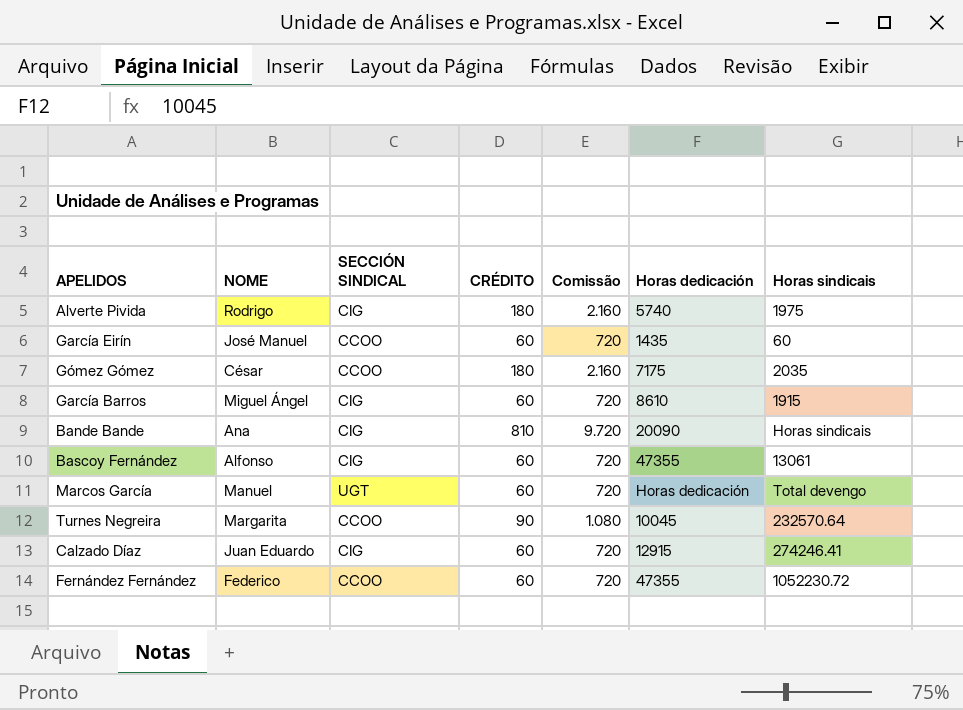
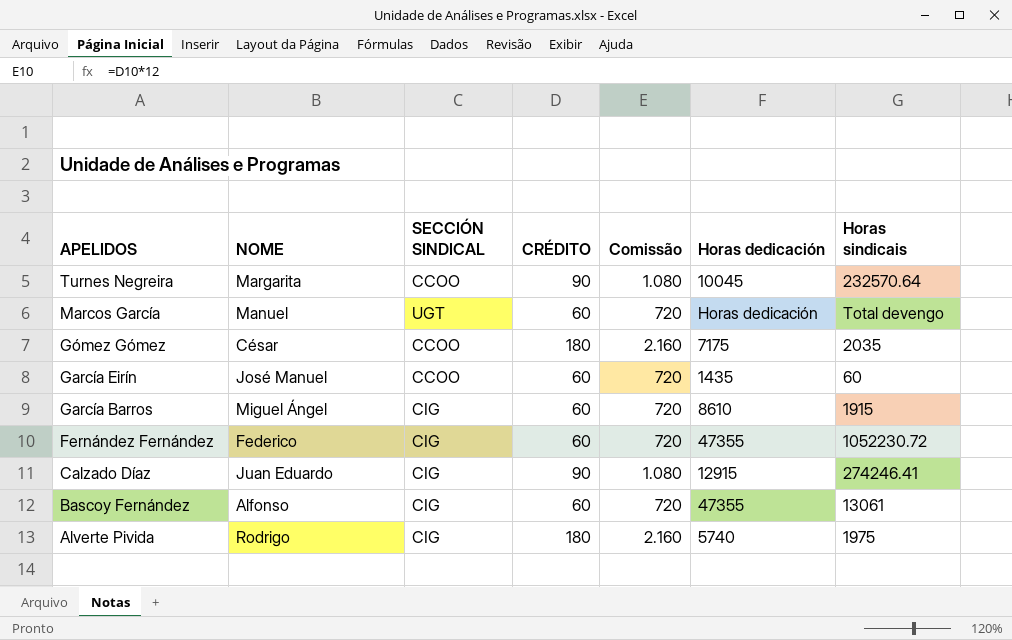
row order: none -> APELIDOS descending
row Bande Bande: Ana | CIG | 810 | 9.720 | 20090 | Horas sindicais -> none
Fernández Fernández | SECCIÓN SINDICAL: CCOO -> CIG
Calzado Díaz | CRÉDITO: 60 -> 90
Calzado Díaz | Comissão: 720 -> 1.080

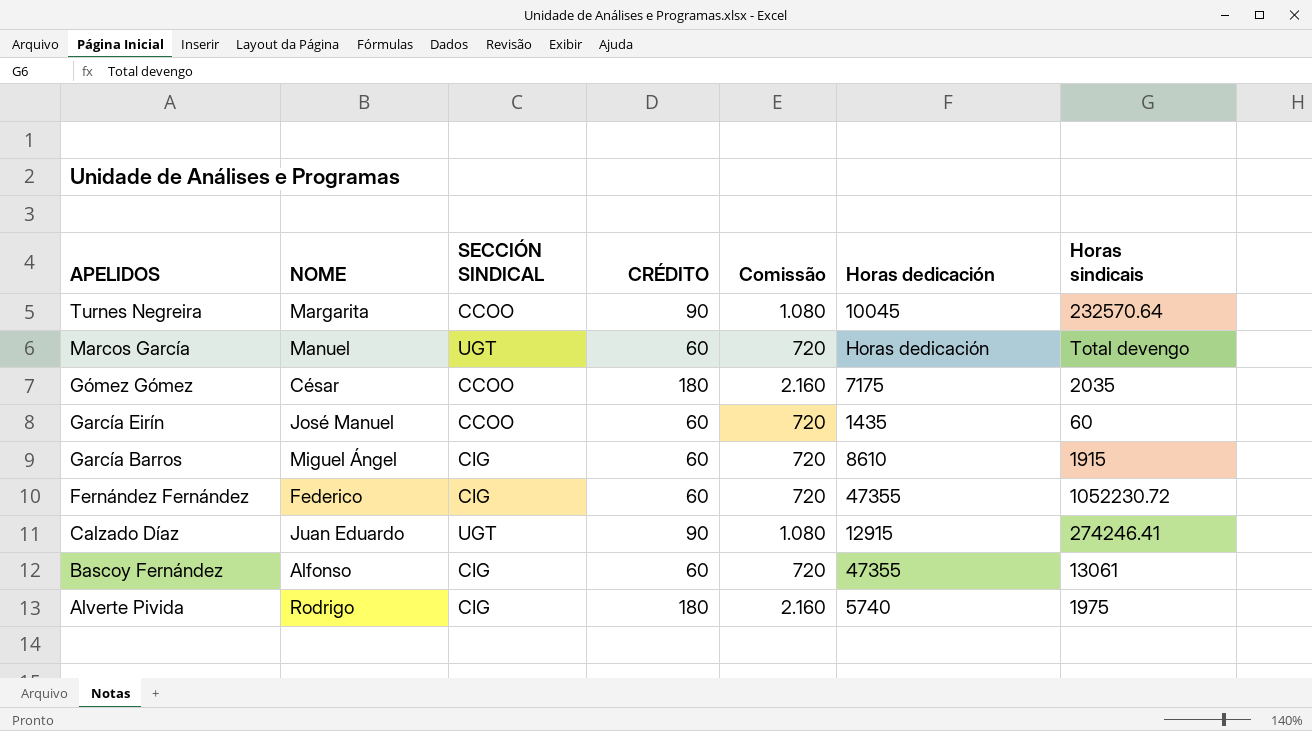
Calzado Díaz | SECCIÓN SINDICAL: CIG -> UGT

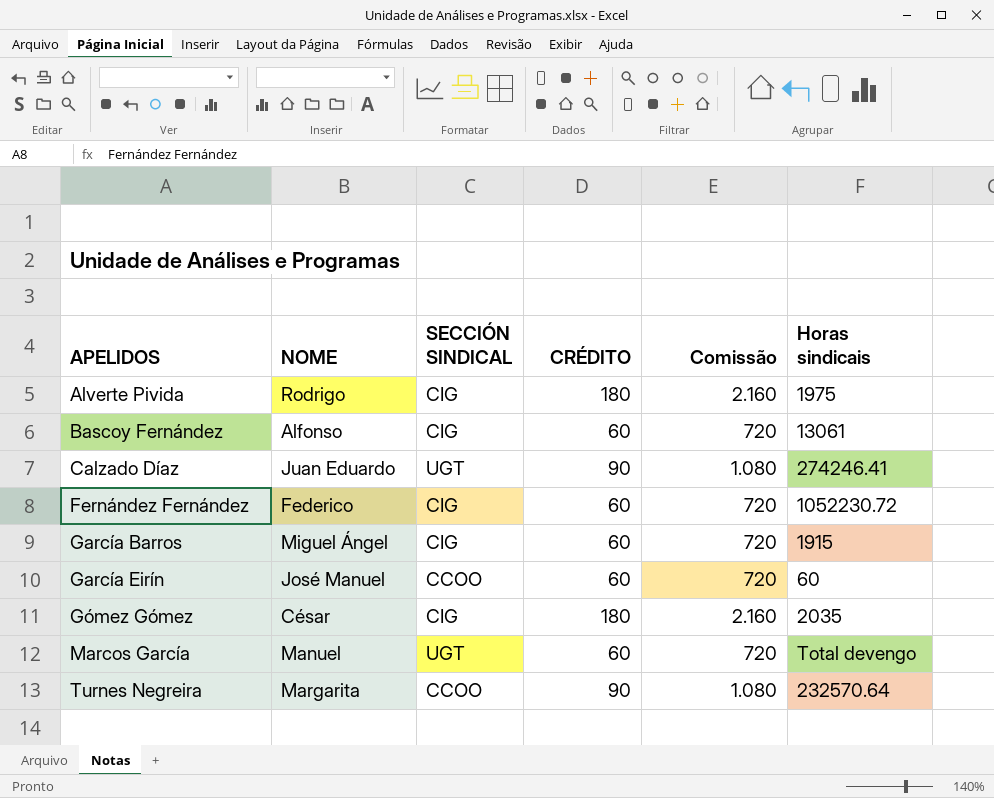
row order: APELIDOS descending -> APELIDOS ascending
column Horas dedicación | position: 6 -> none
Gómez Gómez | SECCIÓN SINDICAL: CCOO -> CIG

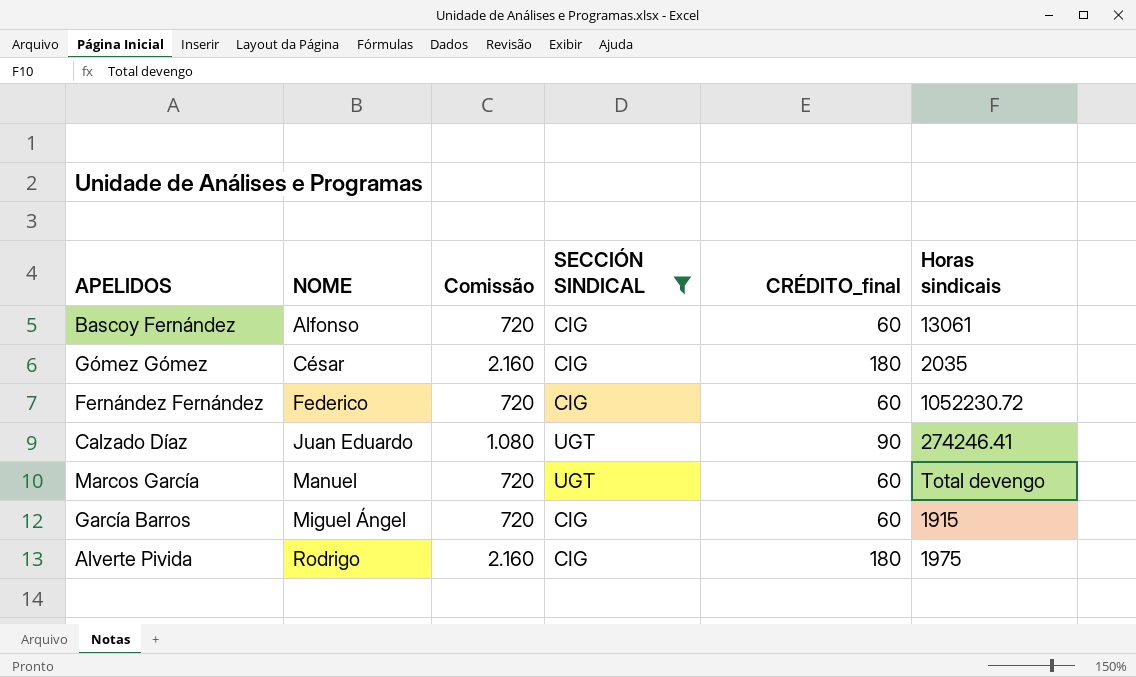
filter: none -> SECCIÓN SINDICAL != CCOO
row order: APELIDOS ascending -> NOME ascending
column Comissão | position: 5 -> 3
column name: CRÉDITO -> CRÉDITO_final

